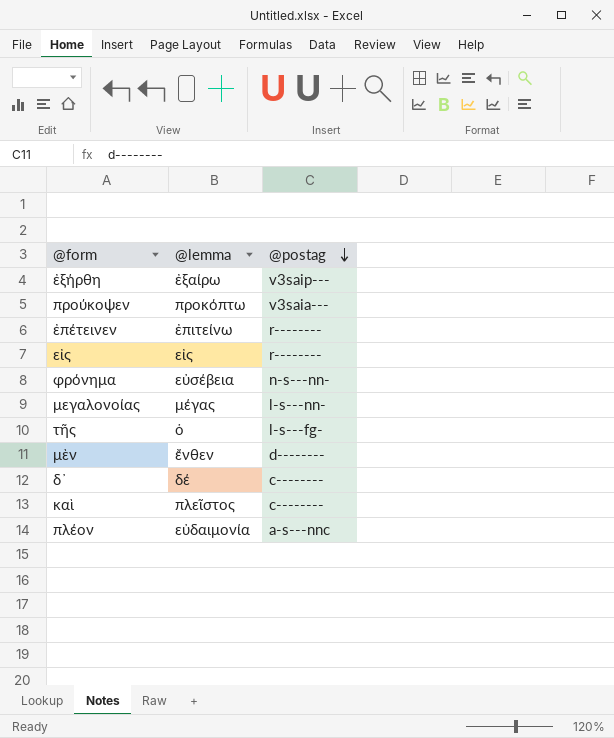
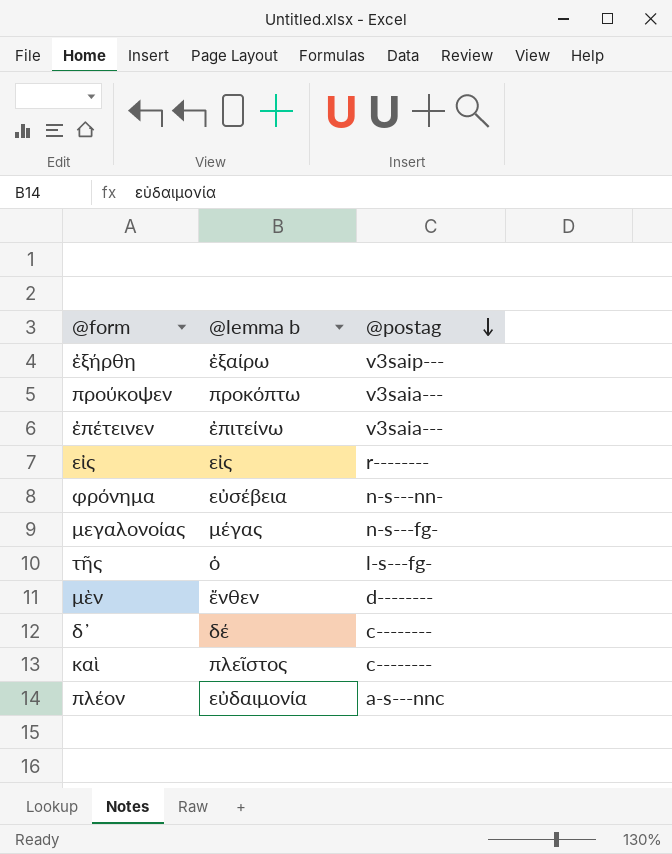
column name: @lemma -> @lemma b
ἐπέτεινεν | @postag: r-------- -> v3saia---
μεγαλονοίας | @postag: l-s---nn- -> n-s---fg-

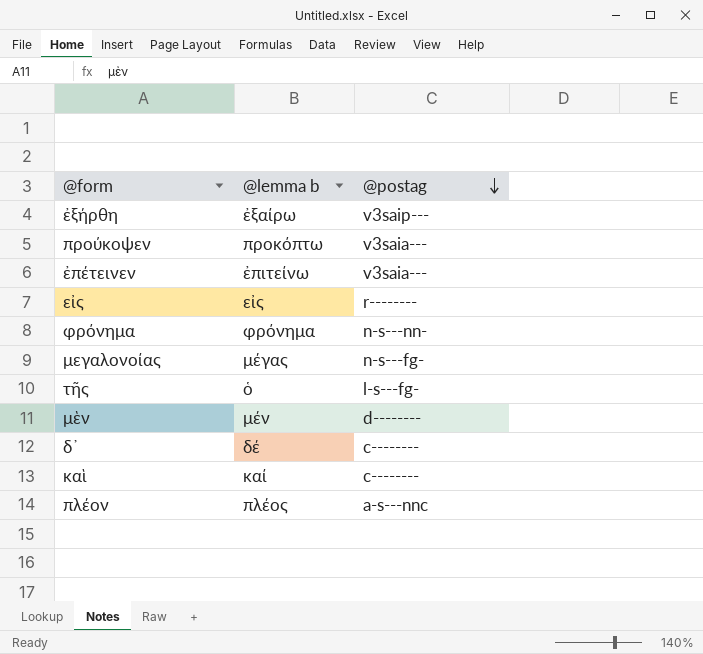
φρόνημα | @lemma b: εὐσέβεια -> φρόνημα
μὲν | @lemma b: ἔνθεν -> μέν
καὶ | @lemma b: πλεῖστος -> καί
πλέον | @lemma b: εὐδαιμονία -> πλέος

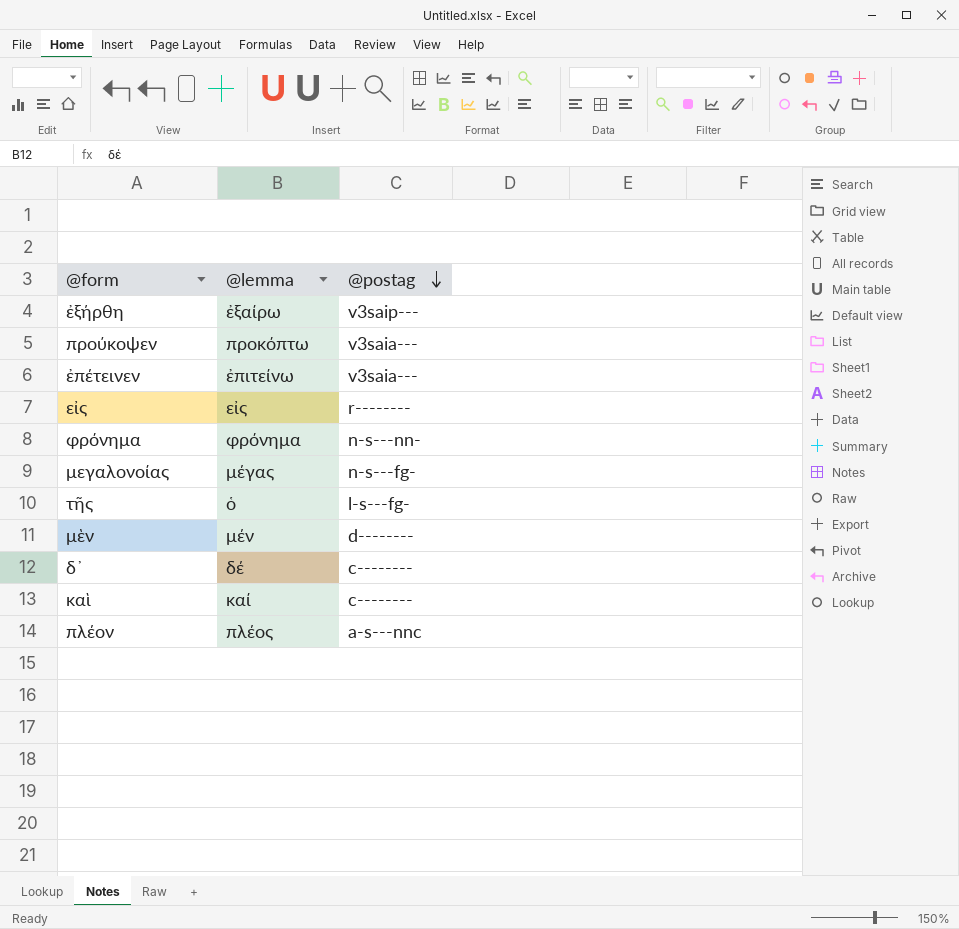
column name: @lemma b -> @lemma

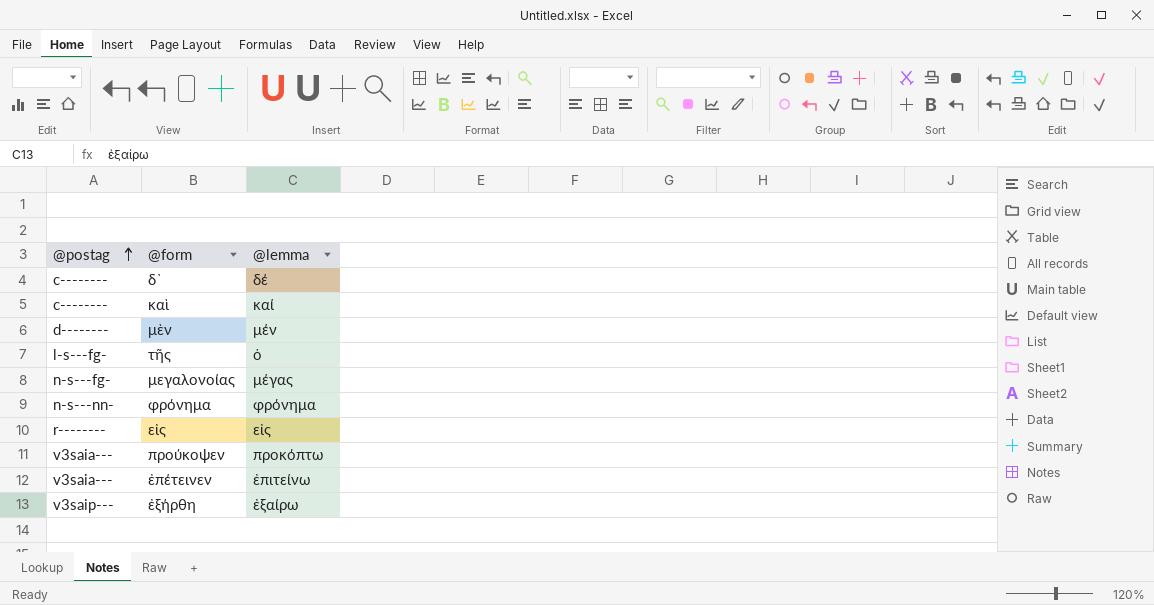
row order: @postag descending -> @postag ascending
column @postag | position: 3 -> 1
row πλέον: πλέος | a-s---nnc -> none

